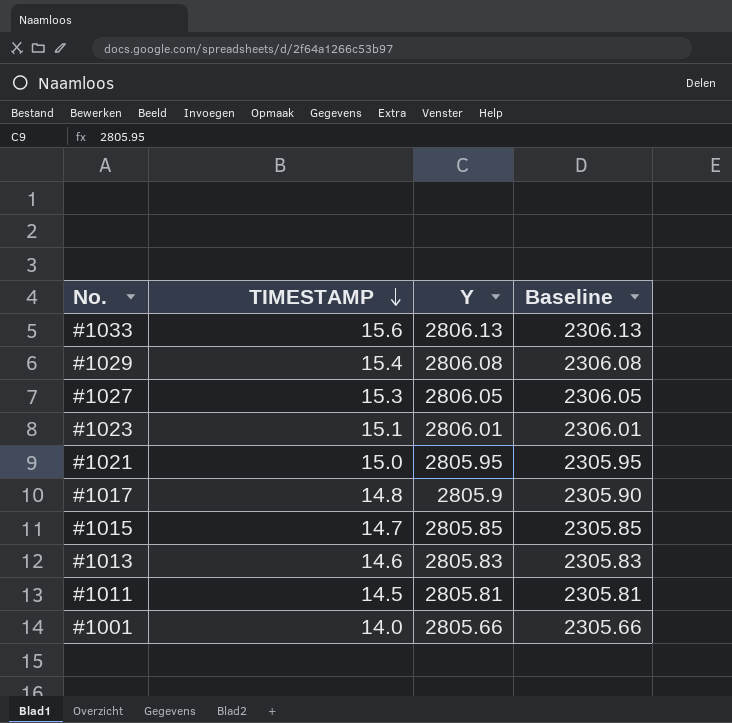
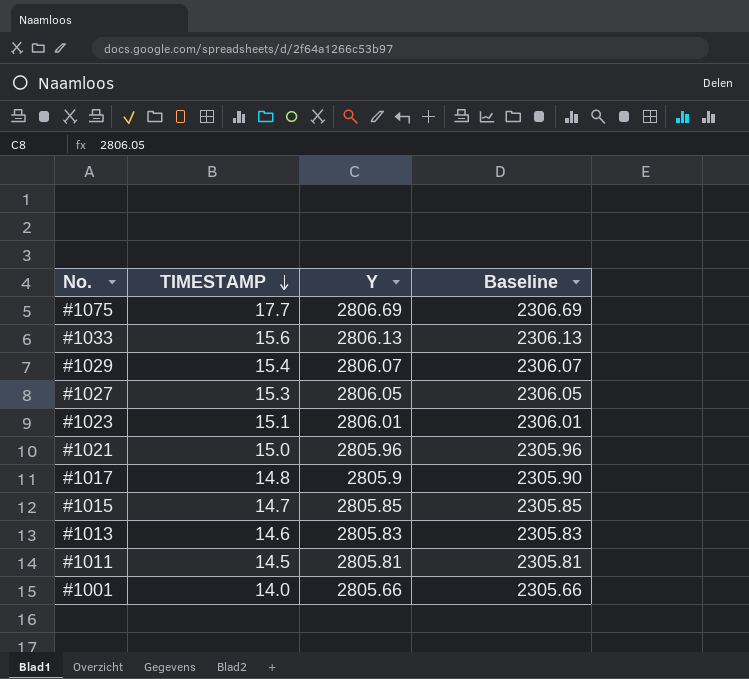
row #1075: none -> 17.7 | 2806.69 | 2306.69
#1029 | Y: 2806.08 -> 2806.07
#1029 | Baseline: 2306.08 -> 2306.07
#1021 | Y: 2805.95 -> 2805.96
#1021 | Baseline: 2305.95 -> 2305.96

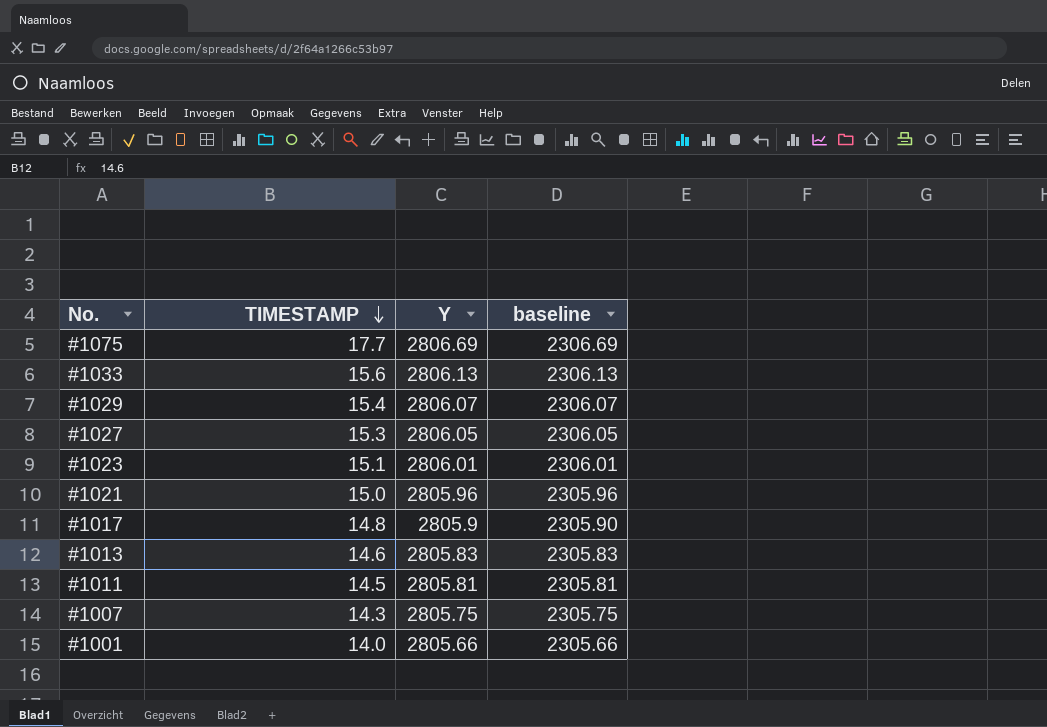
column name: Baseline -> baseline
row #1015: 14.7 | 2805.85 | 2305.85 -> none
row #1007: none -> 14.3 | 2805.75 | 2305.75

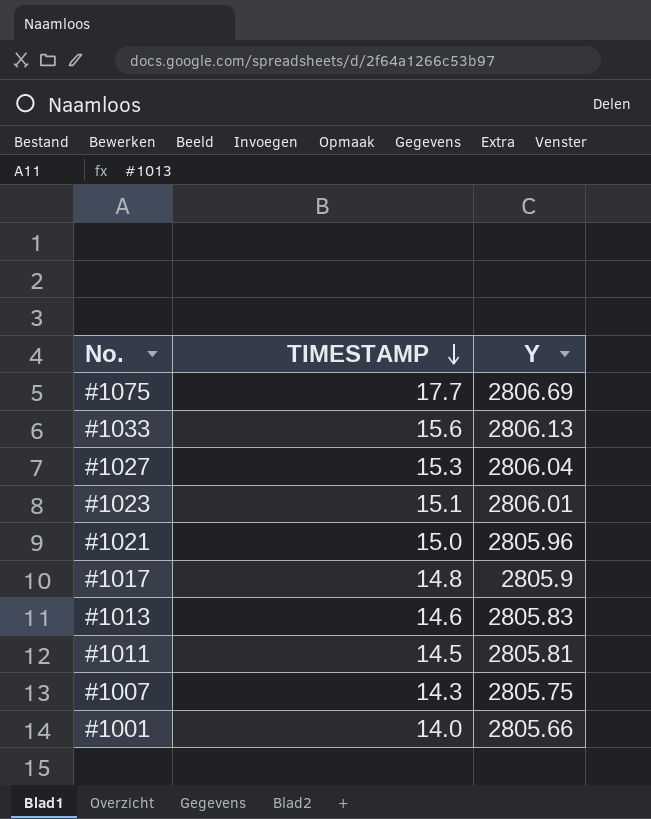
column baseline | formula: [Y] - 500 -> none
row #1029: 15.4 | 2806.07 | 2306.07 -> none
#1027 | Y: 2806.05 -> 2806.04

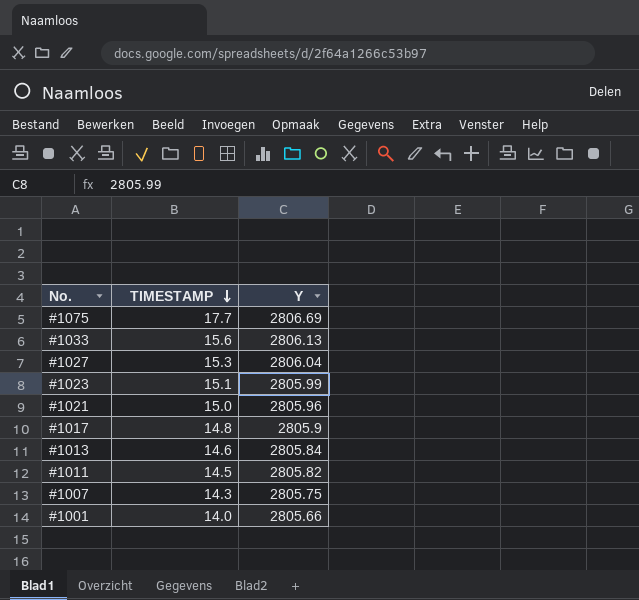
#1023 | Y: 2806.01 -> 2805.99
#1013 | Y: 2805.83 -> 2805.84
#1011 | Y: 2805.81 -> 2805.82

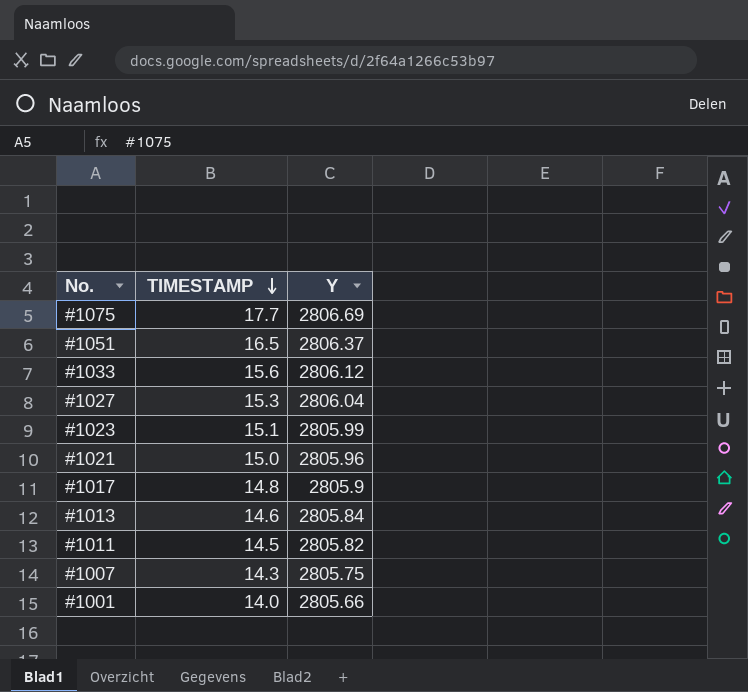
row #1051: none -> 16.5 | 2806.37
#1033 | Y: 2806.13 -> 2806.12

